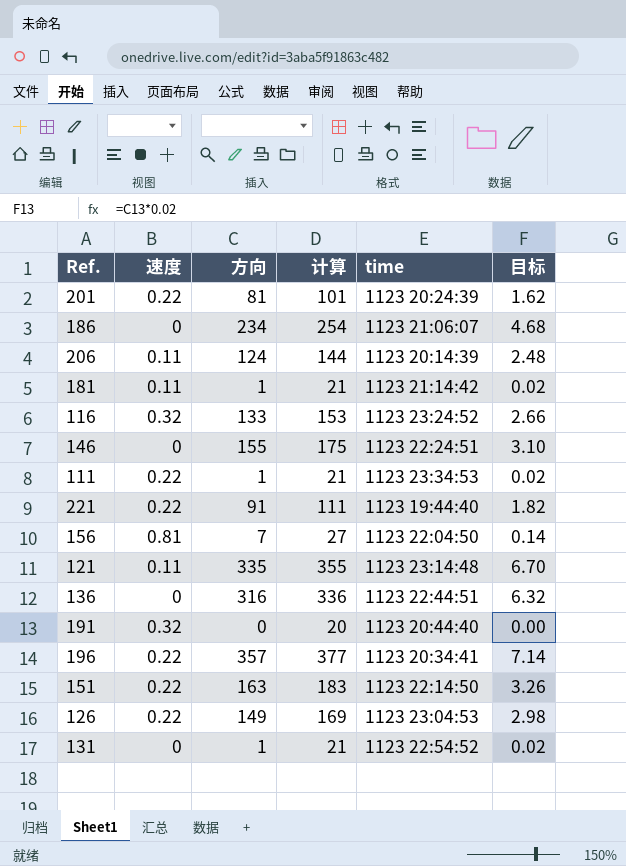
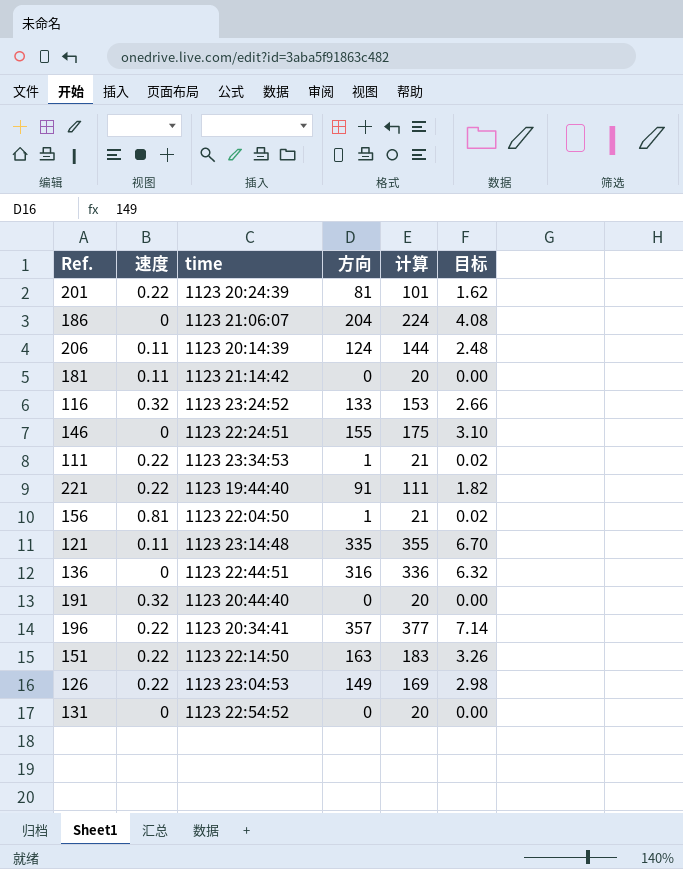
column time | position: 5 -> 3
186 | 方向: 234 -> 204
186 | 计算: 254 -> 224
186 | 目标: 4.68 -> 4.08
181 | 方向: 1 -> 0
181 | 计算: 21 -> 20
181 | 目标: 0.02 -> 0.00
156 | 方向: 7 -> 1
156 | 计算: 27 -> 21
156 | 目标: 0.14 -> 0.02
131 | 方向: 1 -> 0
131 | 计算: 21 -> 20
131 | 目标: 0.02 -> 0.00

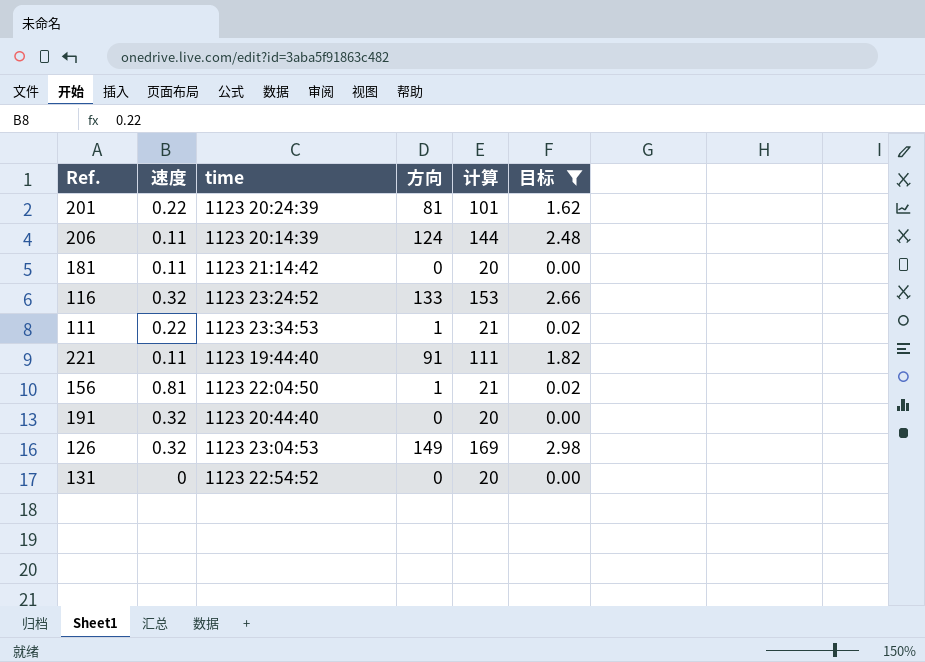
filter: none -> 目标 <= 2.98
221 | 速度: 0.22 -> 0.11
126 | 速度: 0.22 -> 0.32

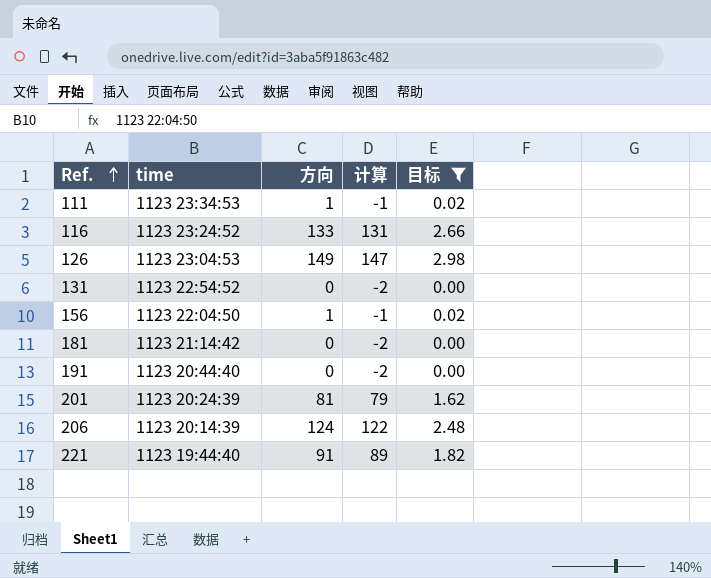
row order: none -> Ref. ascending
column 速度 | position: 2 -> none
column 计算 | formula: [方向] + 20 -> [方向] - 2

